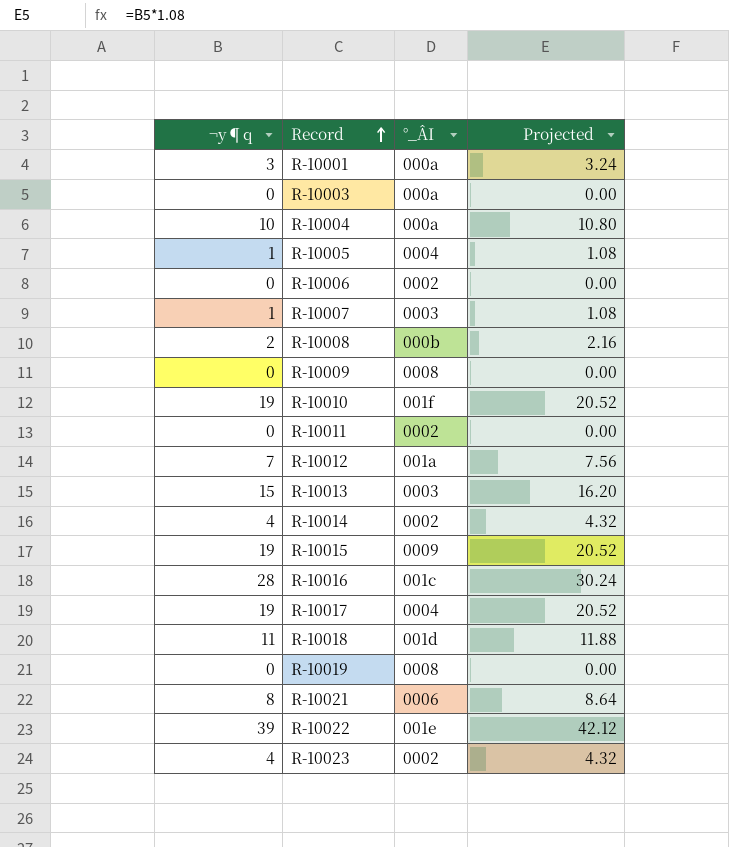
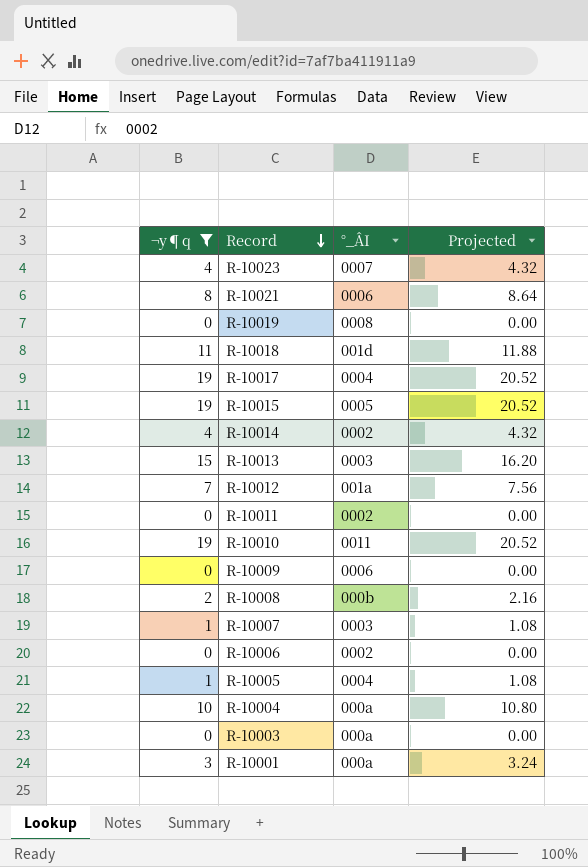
filter: none -> ¬y¶q <= 19
row order: Record ascending -> Record descending
R-10023 | °_ÂI: 0002 -> 0007
R-10015 | °_ÂI: 0009 -> 0005
R-10010 | °_ÂI: 001f -> 0011
R-10009 | °_ÂI: 0008 -> 0006

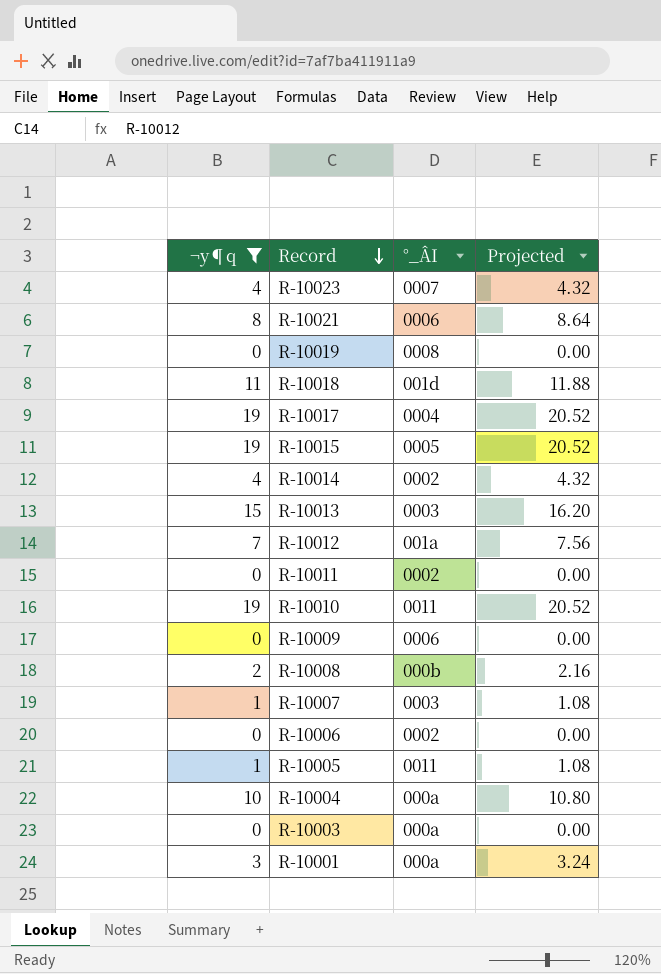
R-10005 | °_ÂI: 0004 -> 0011

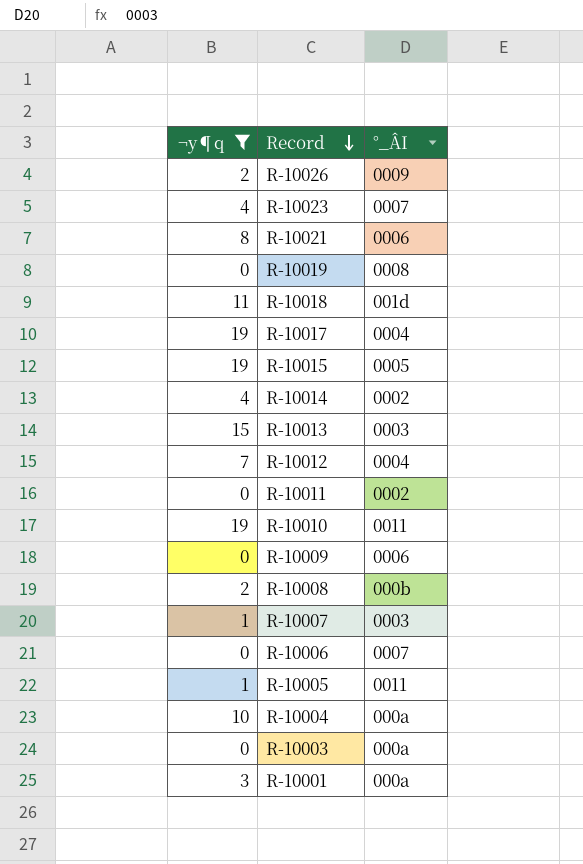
column Projected | formula: [¬y¶q] * 1.08 -> none
row R-10026: none -> 2 | 0009
R-10012 | °_ÂI: 001a -> 0004
R-10006 | °_ÂI: 0002 -> 0007

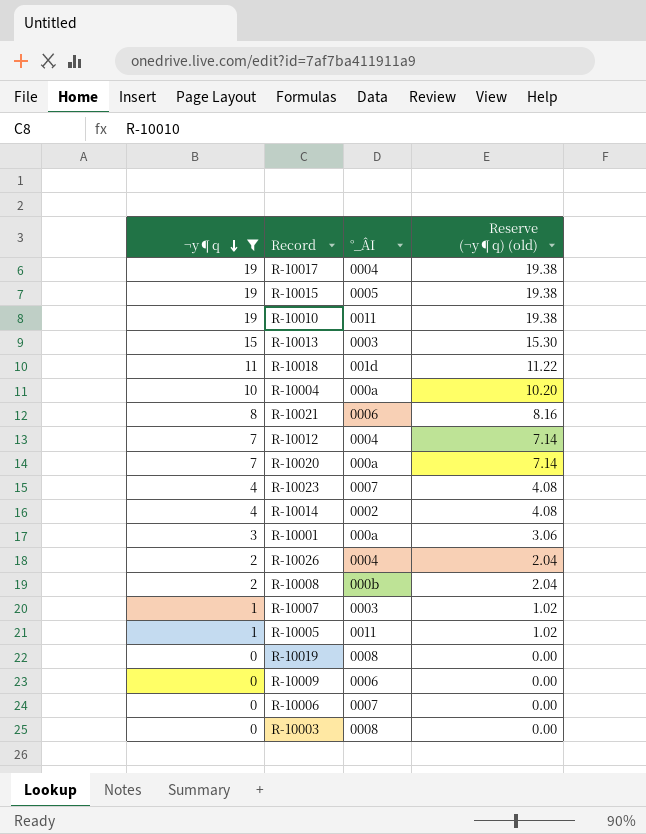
row order: Record descending -> ¬y¶q descending
column Reserve (¬y¶q) (old) | formula: none -> [¬y¶q] * 1.02
row R-10011: 0 | 0002 -> none
row R-10020: none -> 7 | 000a | 7.14
R-10026 | °_ÂI: 0009 -> 0004
R-10003 | °_ÂI: 000a -> 0008

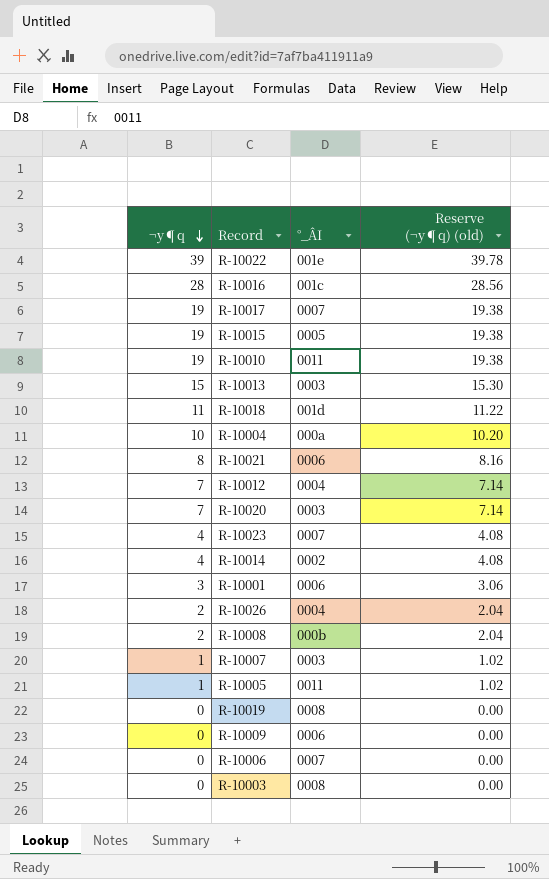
filter: ¬y¶q <= 19 -> none
R-10017 | °_ÂI: 0004 -> 0007
R-10020 | °_ÂI: 000a -> 0003
R-10001 | °_ÂI: 000a -> 0006

